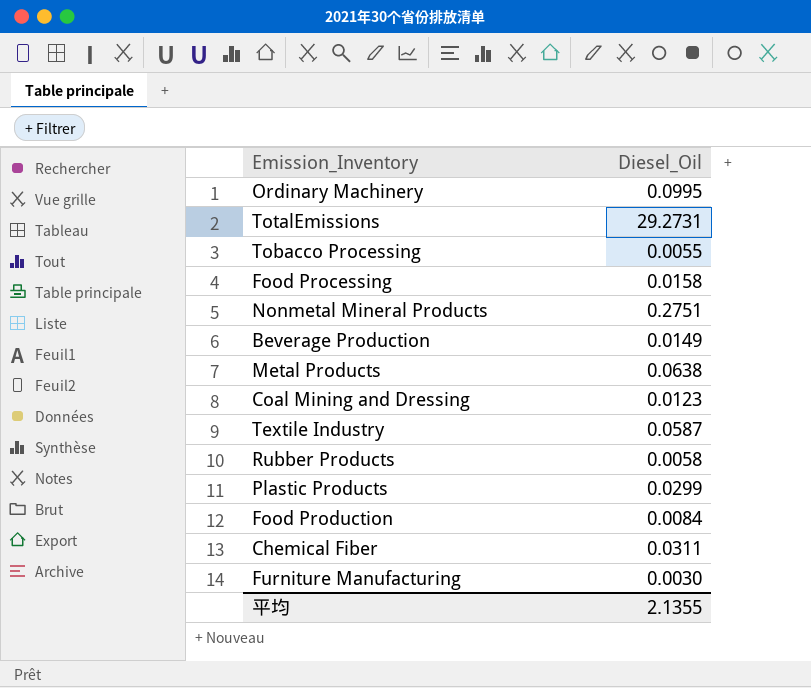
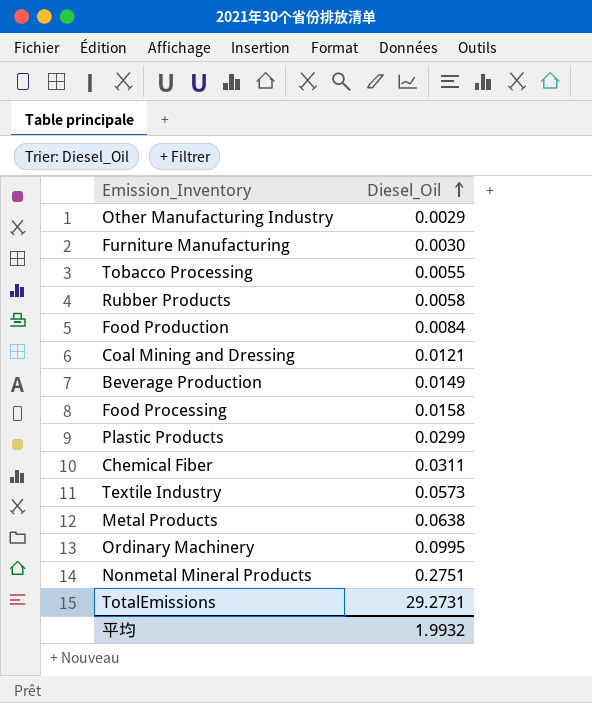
row order: none -> Diesel_Oil ascending
row Other Manufacturing Industry: none -> 0.0029
Coal Mining and Dressing | Diesel_Oil: 0.0123 -> 0.0121
Textile Industry | Diesel_Oil: 0.0587 -> 0.0573
平均 | Diesel_Oil: 2.1355 -> 1.9932

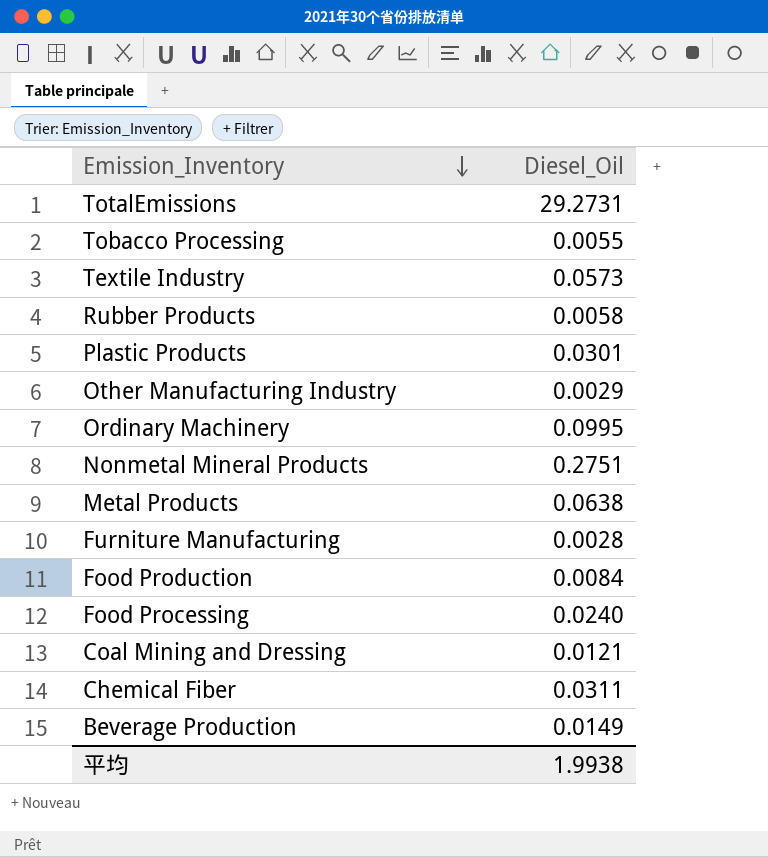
row order: Diesel_Oil ascending -> Emission_Inventory descending
Plastic Products | Diesel_Oil: 0.0299 -> 0.0301
Furniture Manufacturing | Diesel_Oil: 0.0030 -> 0.0028
Food Processing | Diesel_Oil: 0.0158 -> 0.0240
平均 | Diesel_Oil: 1.9932 -> 1.9938

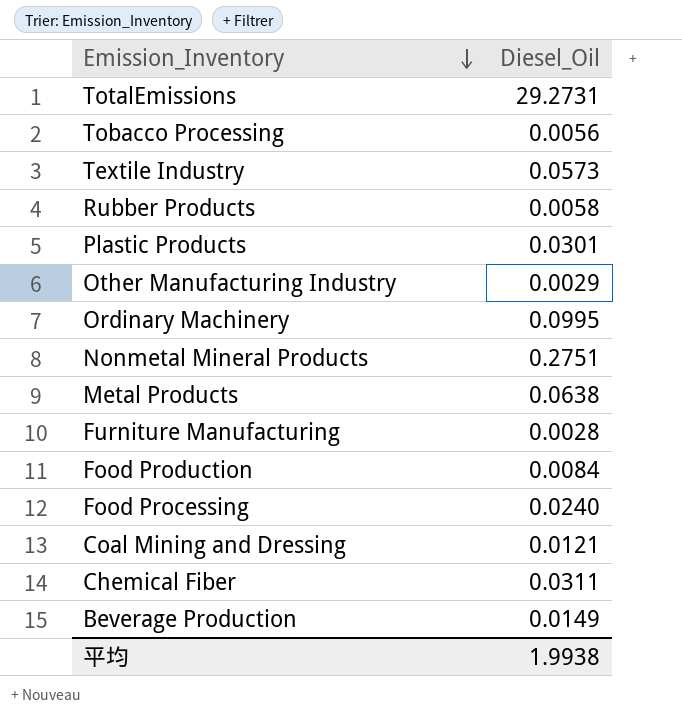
Tobacco Processing | Diesel_Oil: 0.0055 -> 0.0056

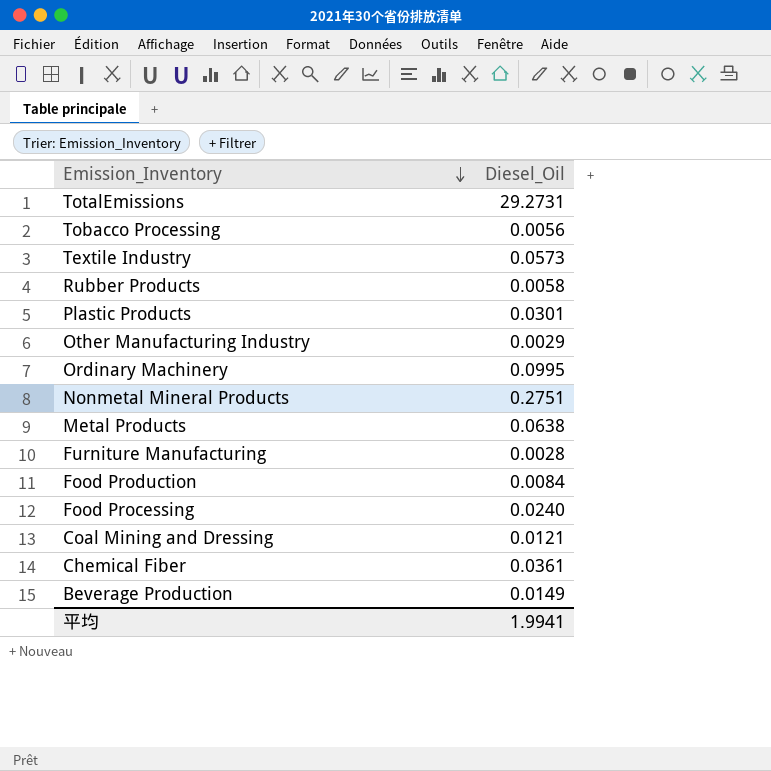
Chemical Fiber | Diesel_Oil: 0.0311 -> 0.0361
平均 | Diesel_Oil: 1.9938 -> 1.9941

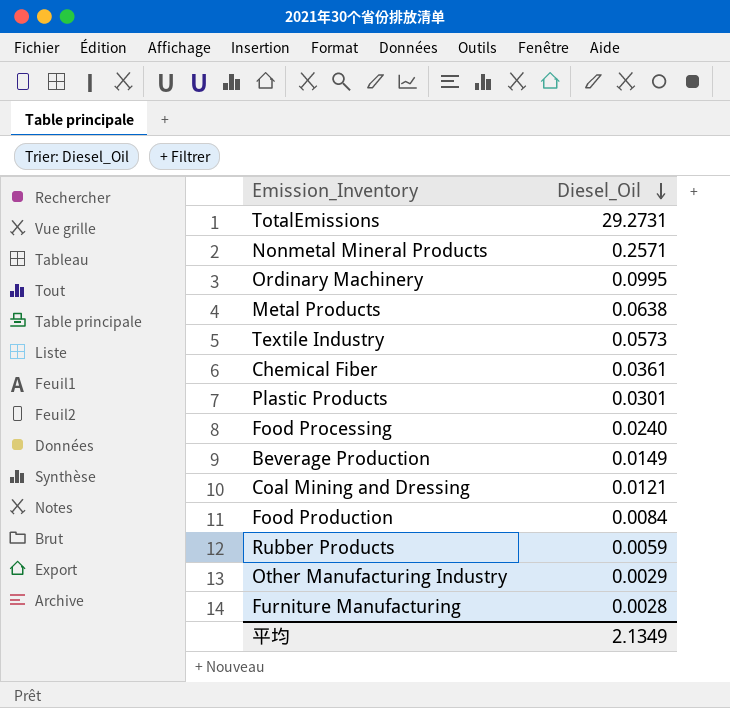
row order: Emission_Inventory descending -> Diesel_Oil descending
row Tobacco Processing: 0.0056 -> none
Nonmetal Mineral Products | Diesel_Oil: 0.2751 -> 0.2571
Rubber Products | Diesel_Oil: 0.0058 -> 0.0059
平均 | Diesel_Oil: 1.9941 -> 2.1349

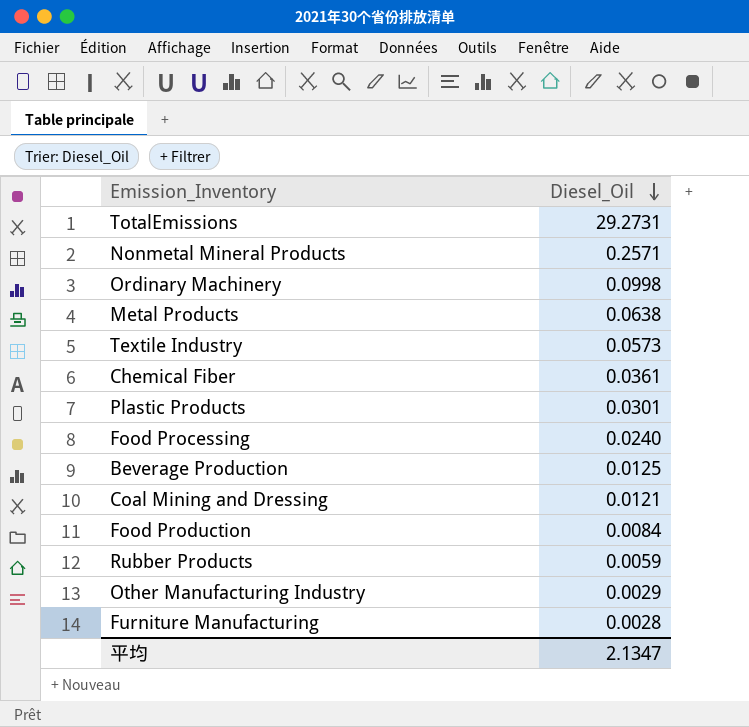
Ordinary Machinery | Diesel_Oil: 0.0995 -> 0.0998
Beverage Production | Diesel_Oil: 0.0149 -> 0.0125
平均 | Diesel_Oil: 2.1349 -> 2.1347

